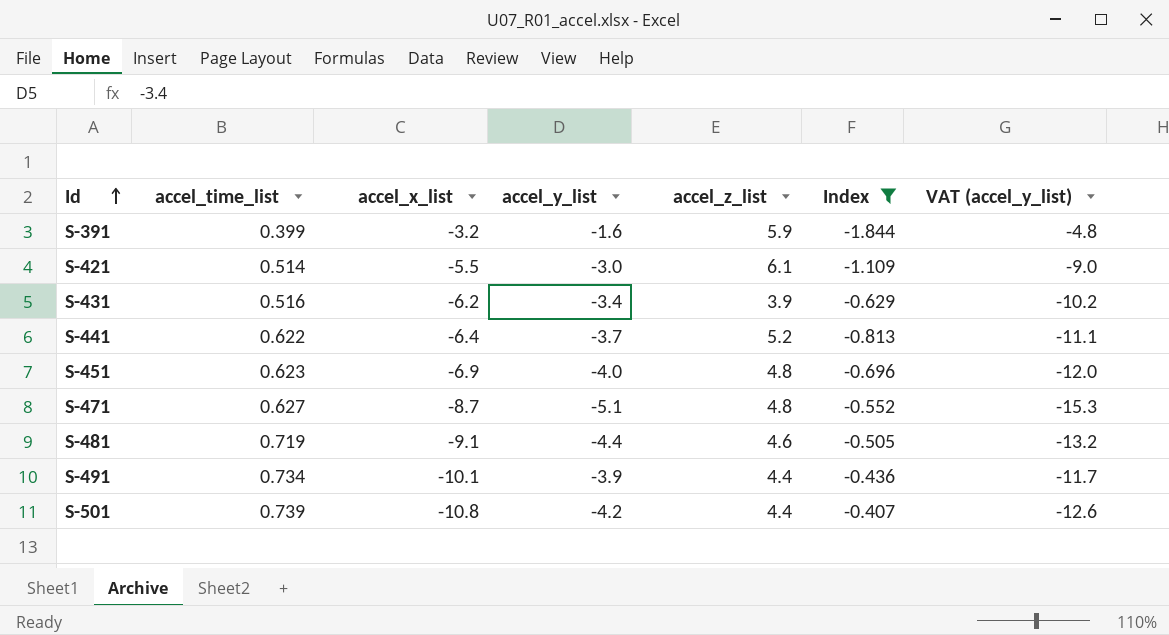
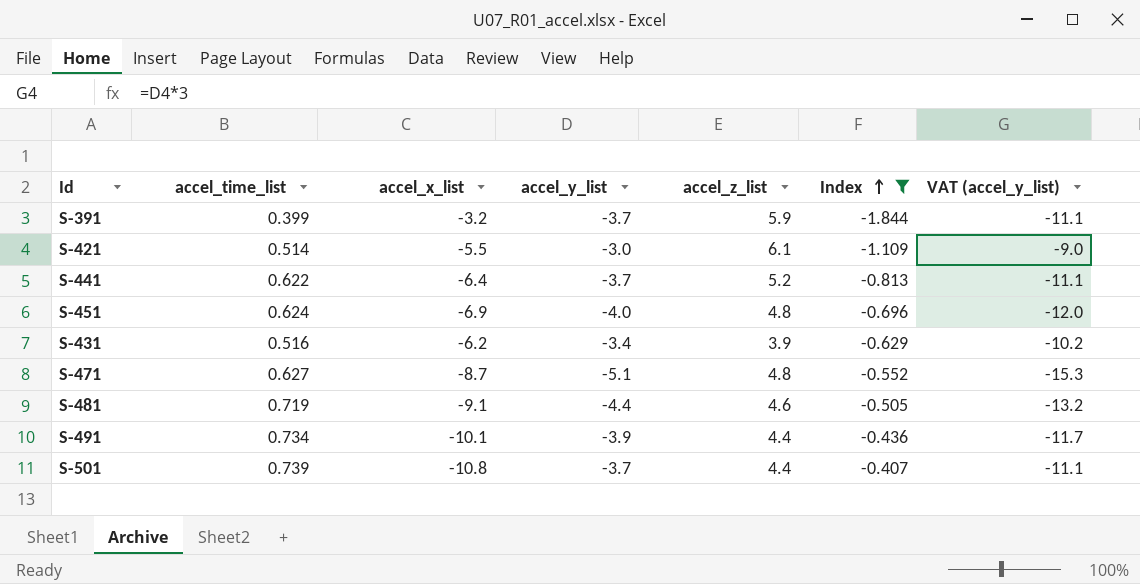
row order: Id ascending -> Index ascending
S-391 | accel_y_list: -1.6 -> -3.7
S-391 | VAT (accel_y_list): -4.8 -> -11.1
S-451 | accel_time_list: 0.623 -> 0.624
S-501 | accel_y_list: -4.2 -> -3.7
S-501 | VAT (accel_y_list): -12.6 -> -11.1

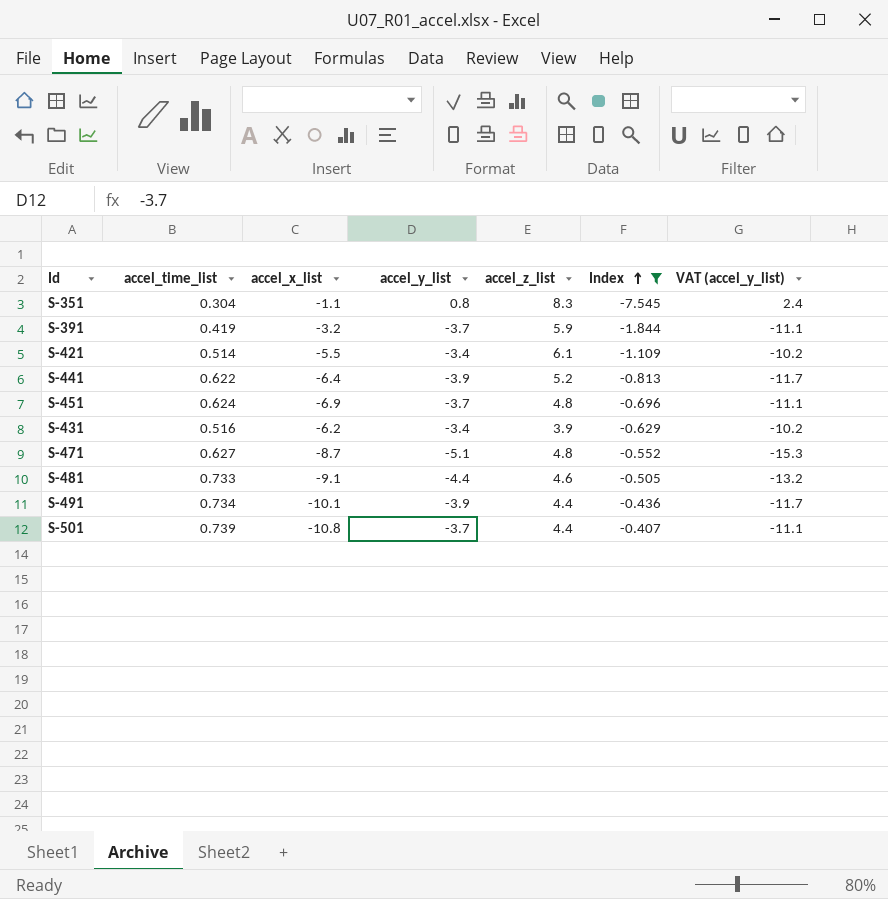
row S-351: none -> 0.304 | -1.1 | 0.8 | 8.3 | -7.545 | 2.4
S-391 | accel_time_list: 0.399 -> 0.419
S-421 | accel_y_list: -3.0 -> -3.4
S-421 | VAT (accel_y_list): -9.0 -> -10.2
S-441 | accel_y_list: -3.7 -> -3.9
S-441 | VAT (accel_y_list): -11.1 -> -11.7
S-451 | accel_y_list: -4.0 -> -3.7
S-451 | VAT (accel_y_list): -12.0 -> -11.1
S-481 | accel_time_list: 0.719 -> 0.733

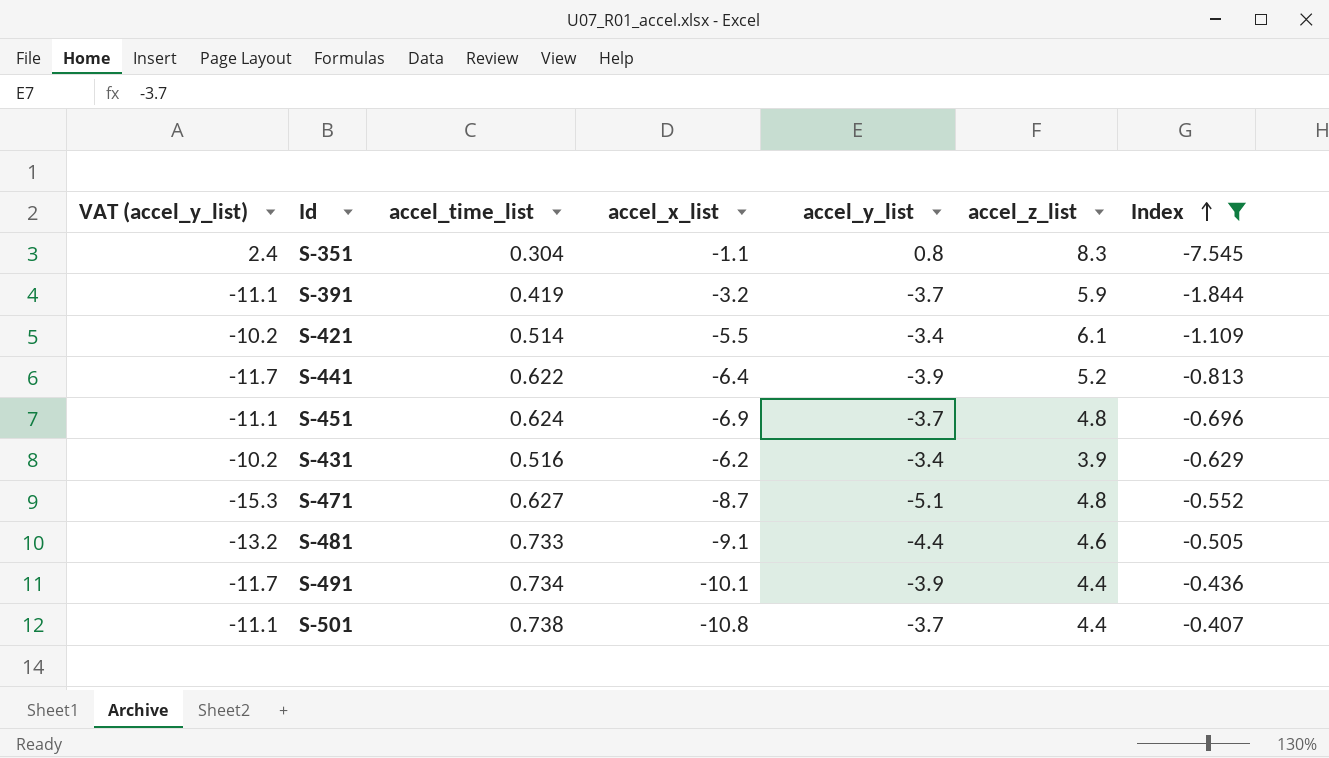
column VAT (accel_y_list) | position: 7 -> 1
S-501 | accel_time_list: 0.739 -> 0.738

